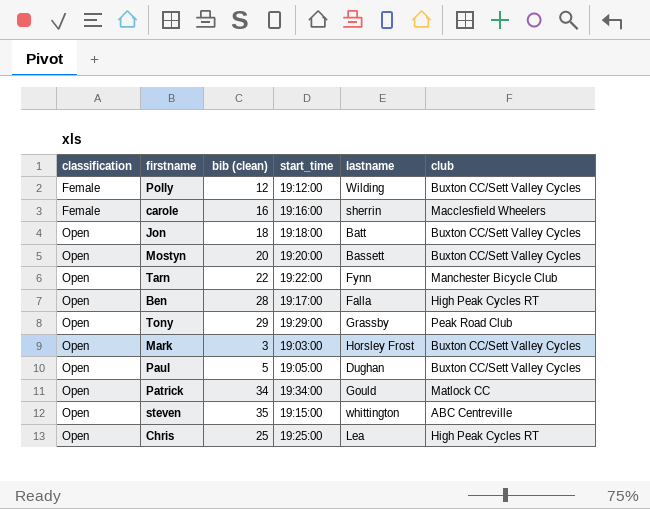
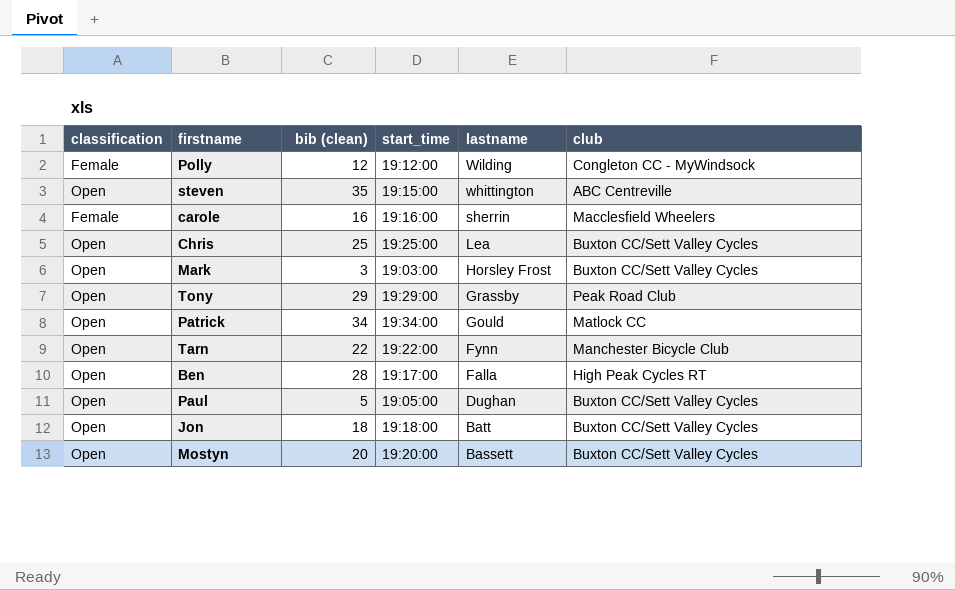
row order: classification ascending -> lastname descending
Polly | club: Buxton CC/Sett Valley Cycles -> Congleton CC - MyWindsock
Chris | club: High Peak Cycles RT -> Buxton CC/Sett Valley Cycles

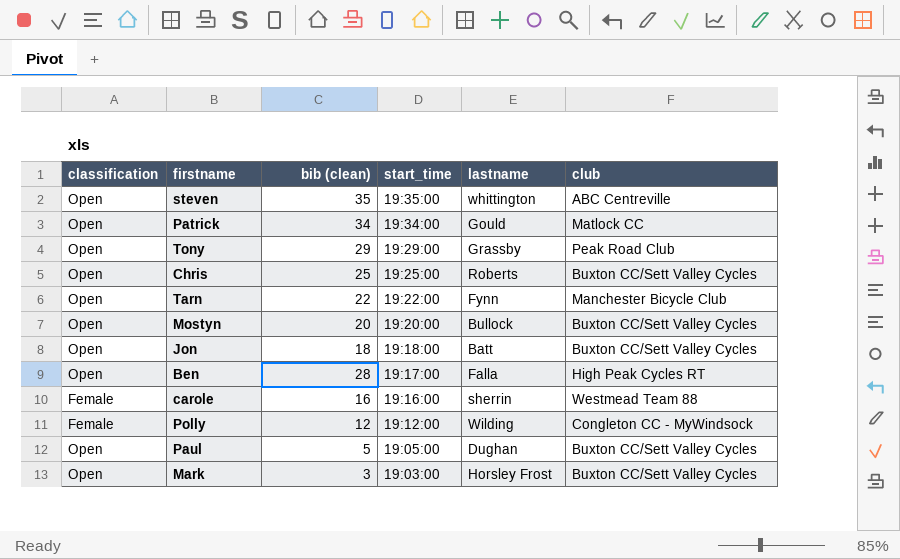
row order: lastname descending -> start_time descending
steven | start_time: 19:15:00 -> 19:35:00
Chris | lastname: Lea -> Roberts
Mostyn | lastname: Bassett -> Bullock
carole | club: Macclesfield Wheelers -> Westmead Team 88

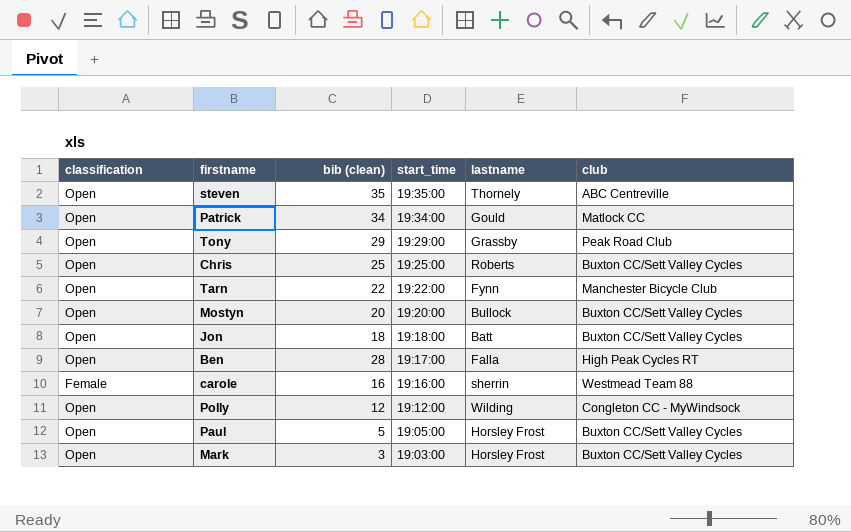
steven | lastname: whittington -> Thornely
Polly | classification: Female -> Open
Paul | lastname: Dughan -> Horsley Frost

